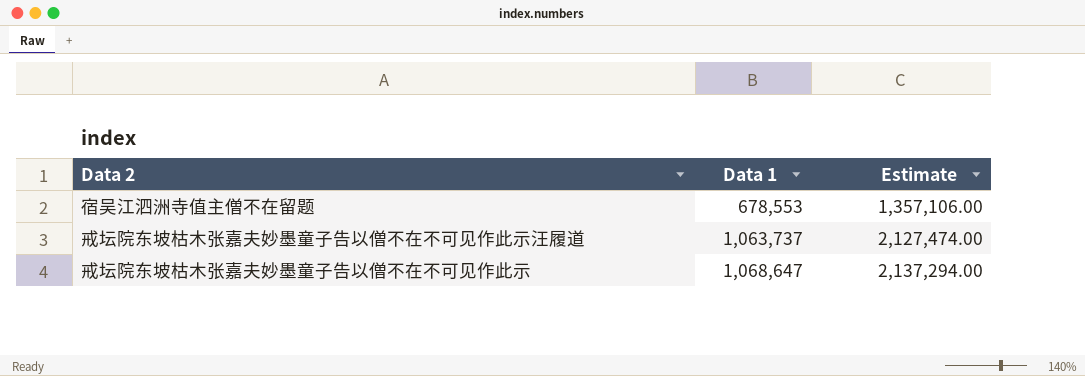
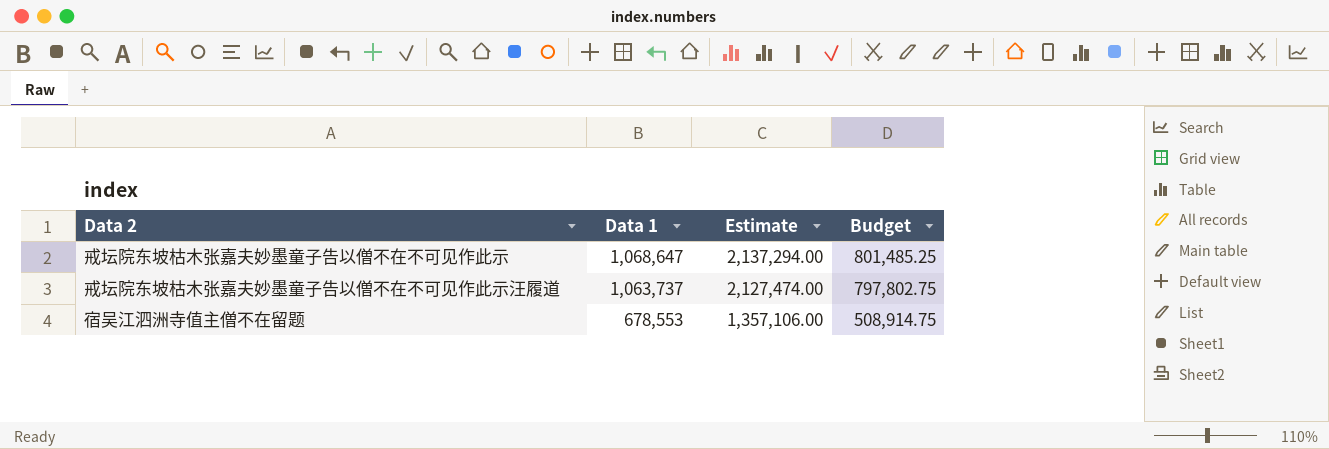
row order: Data 1 ascending -> Data 1 descending
column Budget | formula: none -> [Data 1] * 0.75

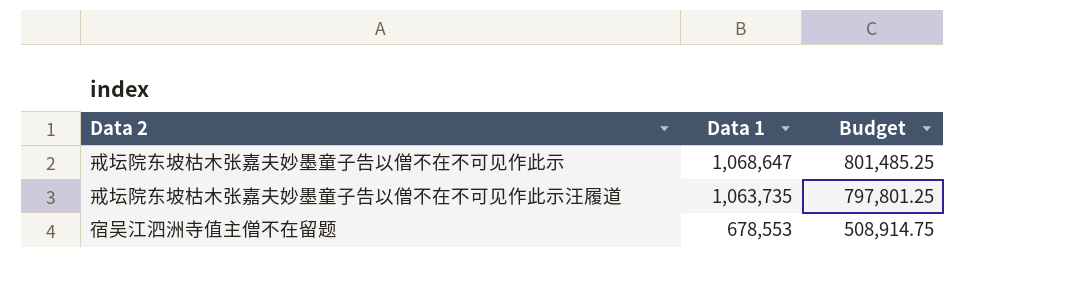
column Estimate | formula: [Data 1] * 2 -> none
戒坛院东坡枯木张嘉夫妙墨童子告以僧不在不可见作此示汪履道 | Data 1: 1,063,737 -> 1,063,735
戒坛院东坡枯木张嘉夫妙墨童子告以僧不在不可见作此示汪履道 | Budget: 797,802.75 -> 797,801.25

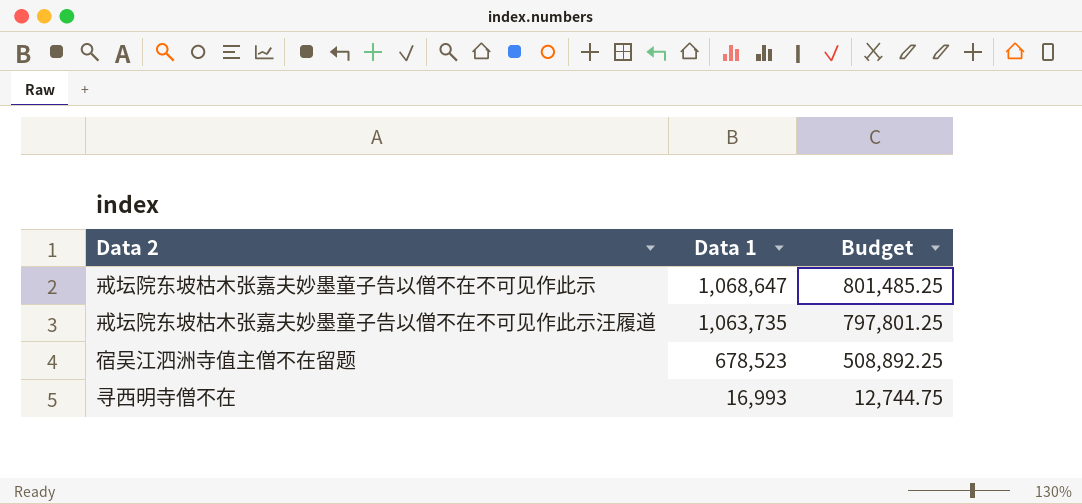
宿吴江泗洲寺值主僧不在留题 | Data 1: 678,553 -> 678,523
宿吴江泗洲寺值主僧不在留题 | Budget: 508,914.75 -> 508,892.25
row 寻西明寺僧不在: none -> 16,993 | 12,744.75

